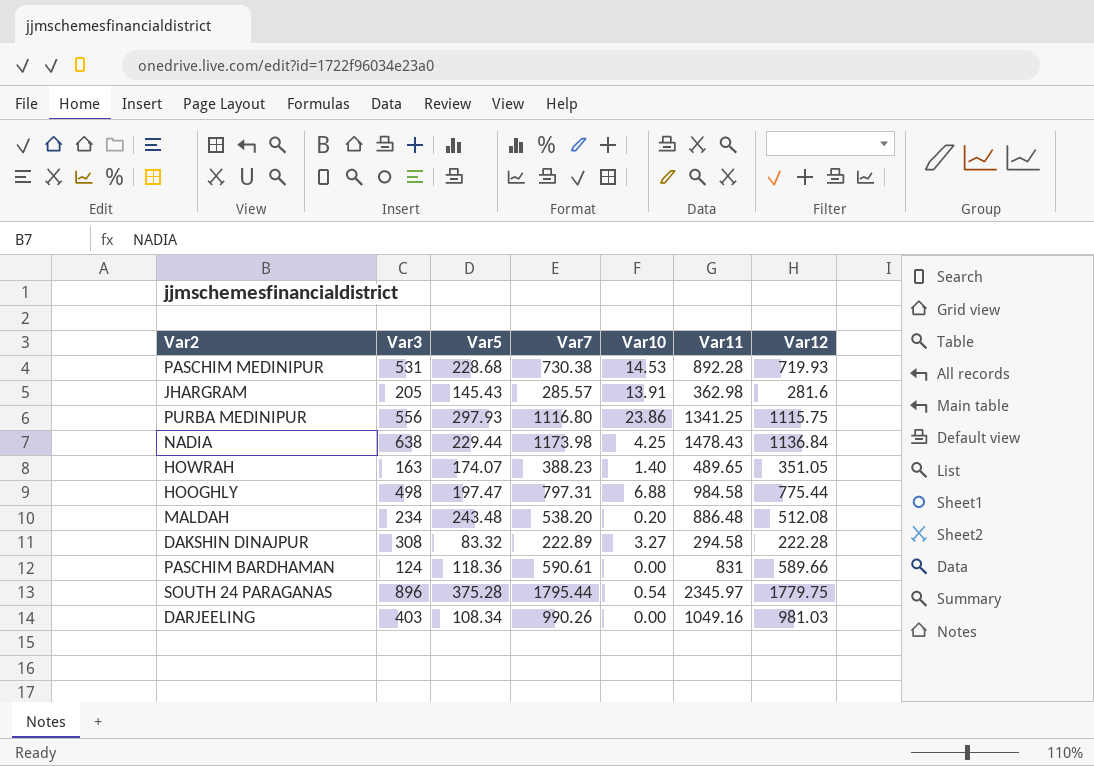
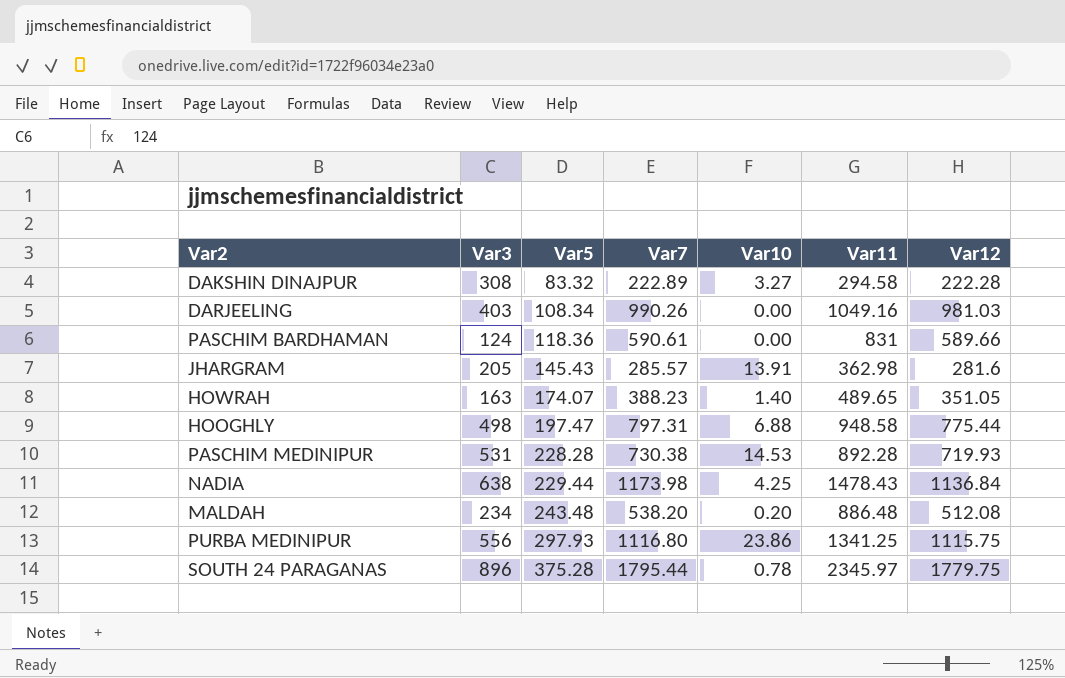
row order: none -> Var5 ascending
HOOGHLY | Var11: 984.58 -> 948.58
PASCHIM MEDINIPUR | Var5: 228.68 -> 228.28
SOUTH 24 PARAGANAS | Var10: 0.54 -> 0.78

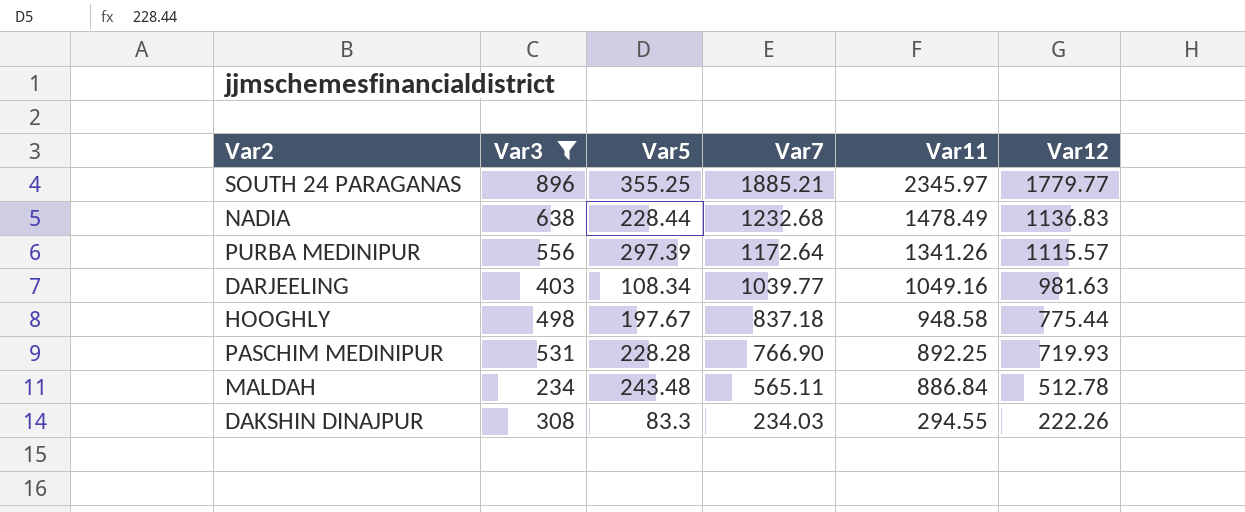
filter: none -> Var3 >= 234
row order: Var5 ascending -> Var7 descending
column Var10 | position: 5 -> none
SOUTH 24 PARAGANAS | Var5: 375.28 -> 355.25
SOUTH 24 PARAGANAS | Var7: 1795.44 -> 1885.21
SOUTH 24 PARAGANAS | Var12: 1779.75 -> 1779.77
NADIA | Var5: 229.44 -> 228.44
NADIA | Var7: 1173.98 -> 1232.68
NADIA | Var11: 1478.43 -> 1478.49
NADIA | Var12: 1136.84 -> 1136.83
PURBA MEDINIPUR | Var5: 297.93 -> 297.39
PURBA MEDINIPUR | Var7: 1116.80 -> 1172.64
PURBA MEDINIPUR | Var11: 1341.25 -> 1341.26
PURBA MEDINIPUR | Var12: 1115.75 -> 1115.57
DARJEELING | Var7: 990.26 -> 1039.77
DARJEELING | Var12: 981.03 -> 981.63
HOOGHLY | Var5: 197.47 -> 197.67
HOOGHLY | Var7: 797.31 -> 837.18
PASCHIM MEDINIPUR | Var7: 730.38 -> 766.90
PASCHIM MEDINIPUR | Var11: 892.28 -> 892.25
MALDAH | Var7: 538.20 -> 565.11
MALDAH | Var11: 886.48 -> 886.84
MALDAH | Var12: 512.08 -> 512.78
DAKSHIN DINAJPUR | Var5: 83.32 -> 83.3
DAKSHIN DINAJPUR | Var7: 222.89 -> 234.03
DAKSHIN DINAJPUR | Var11: 294.58 -> 294.55
DAKSHIN DINAJPUR | Var12: 222.28 -> 222.26

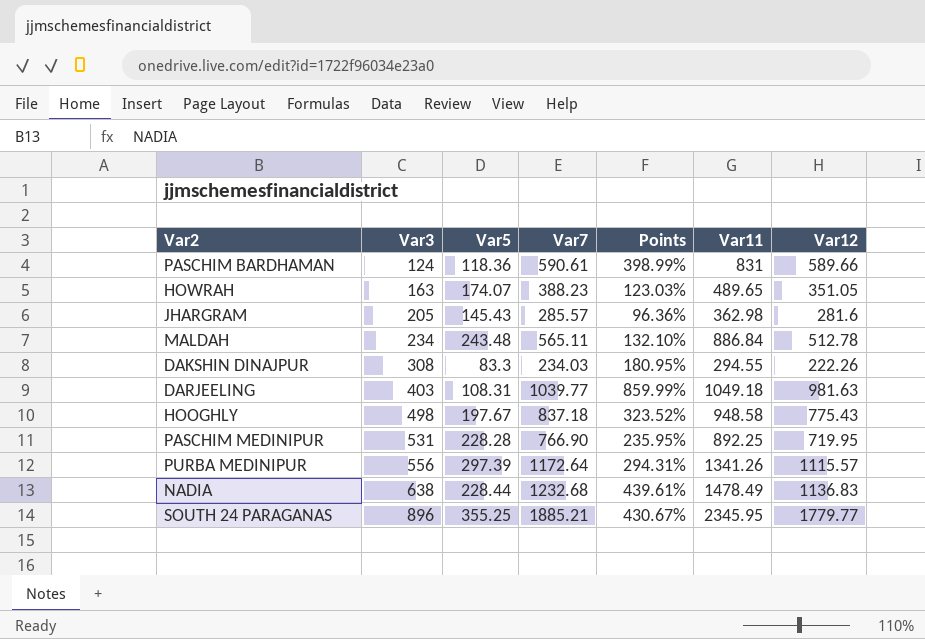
filter: Var3 >= 234 -> none
row order: Var7 descending -> Var3 ascending
column Points | formula: none -> ([Var7] - [Var5]) / [Var5]
DARJEELING | Var5: 108.34 -> 108.31
DARJEELING | Var11: 1049.16 -> 1049.18
HOOGHLY | Var12: 775.44 -> 775.43
PASCHIM MEDINIPUR | Var12: 719.93 -> 719.95
SOUTH 24 PARAGANAS | Var11: 2345.97 -> 2345.95

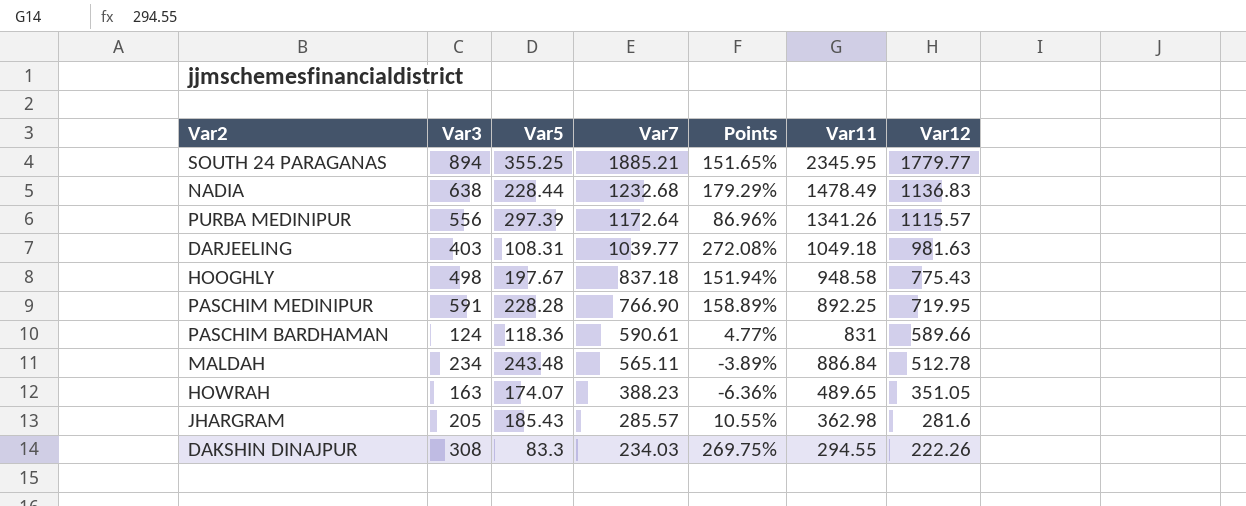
row order: Var3 ascending -> Var7 descending
column Points | formula: ([Var7] - [Var5]) / [Var5] -> ([Var3] - [Var5]) / [Var5]
SOUTH 24 PARAGANAS | Var3: 896 -> 894
PASCHIM MEDINIPUR | Var3: 531 -> 591
JHARGRAM | Var5: 145.43 -> 185.43

